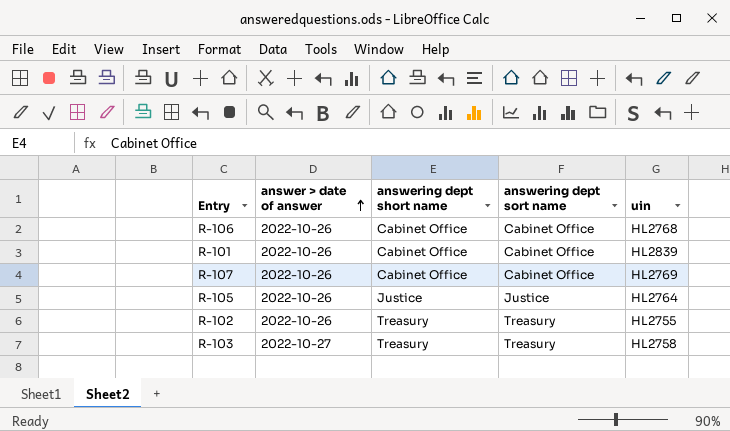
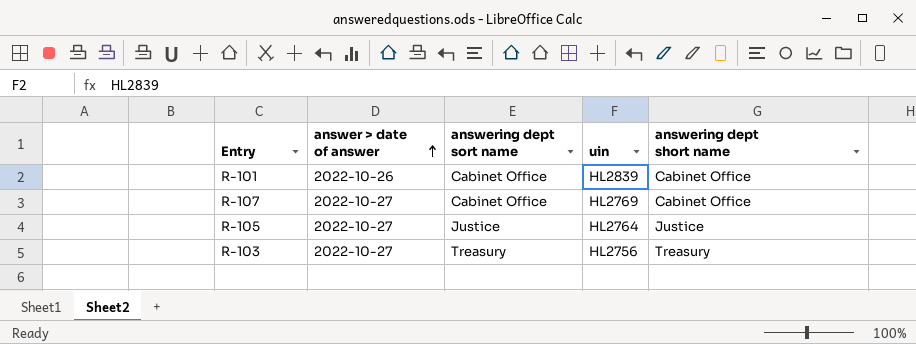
column answering dept short name | position: 3 -> 5
row R-106: 2022-10-26 | Cabinet Office | Cabinet Office | HL2768 -> none
row R-102: 2022-10-26 | Treasury | Treasury | HL2755 -> none
R-107 | answer > date of answer: 2022-10-26 -> 2022-10-27
R-105 | answer > date of answer: 2022-10-26 -> 2022-10-27
R-103 | uin: HL2758 -> HL2756

